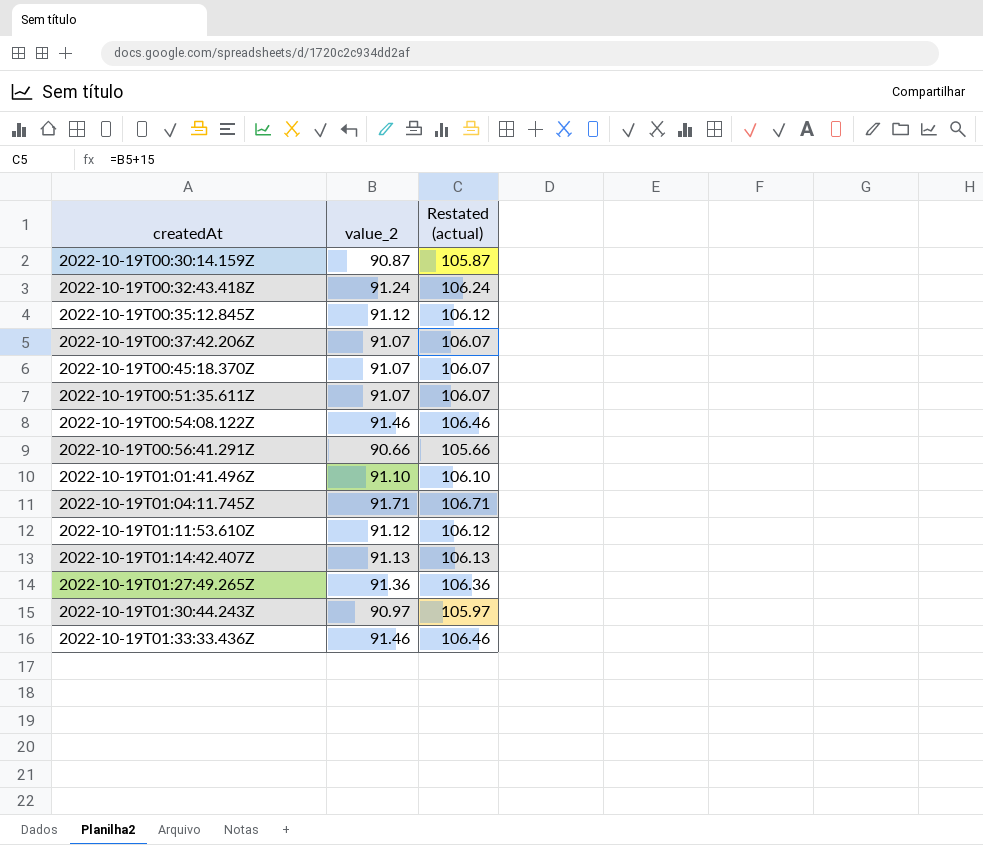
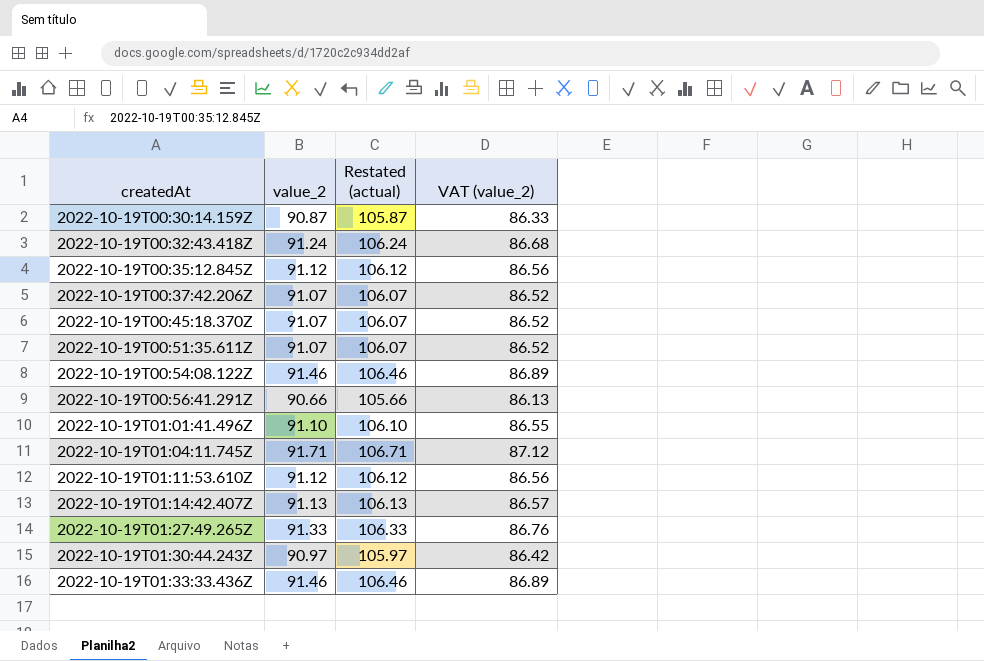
column VAT (value_2) | formula: none -> [value_2] * 0.95
2022-10-19T01:27:49.265Z | value_2: 91.36 -> 91.33
2022-10-19T01:27:49.265Z | Restated (actual): 106.36 -> 106.33

